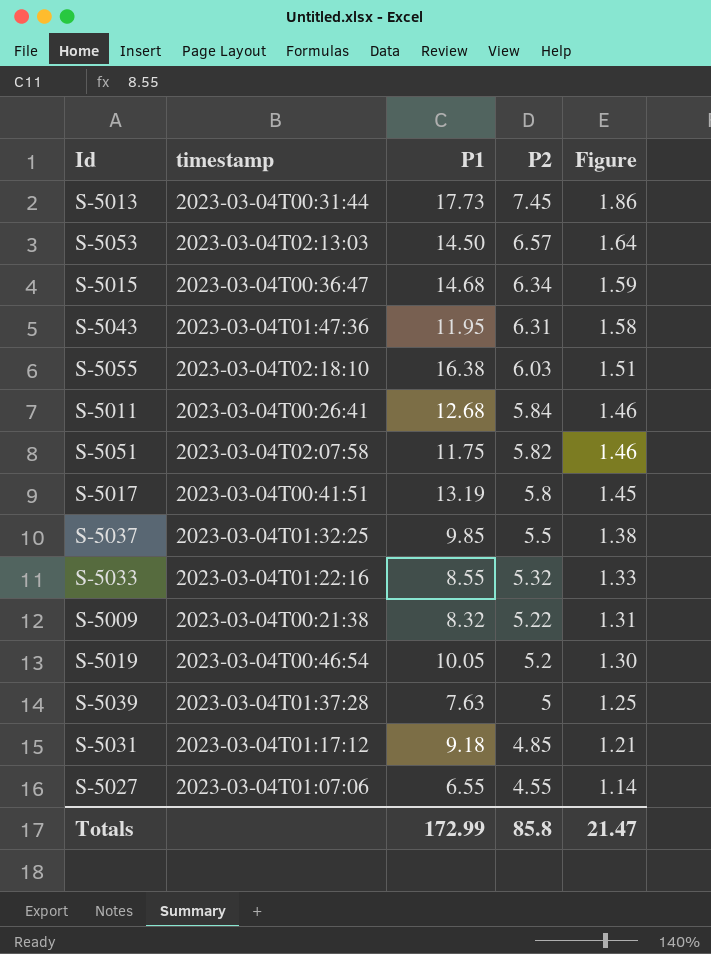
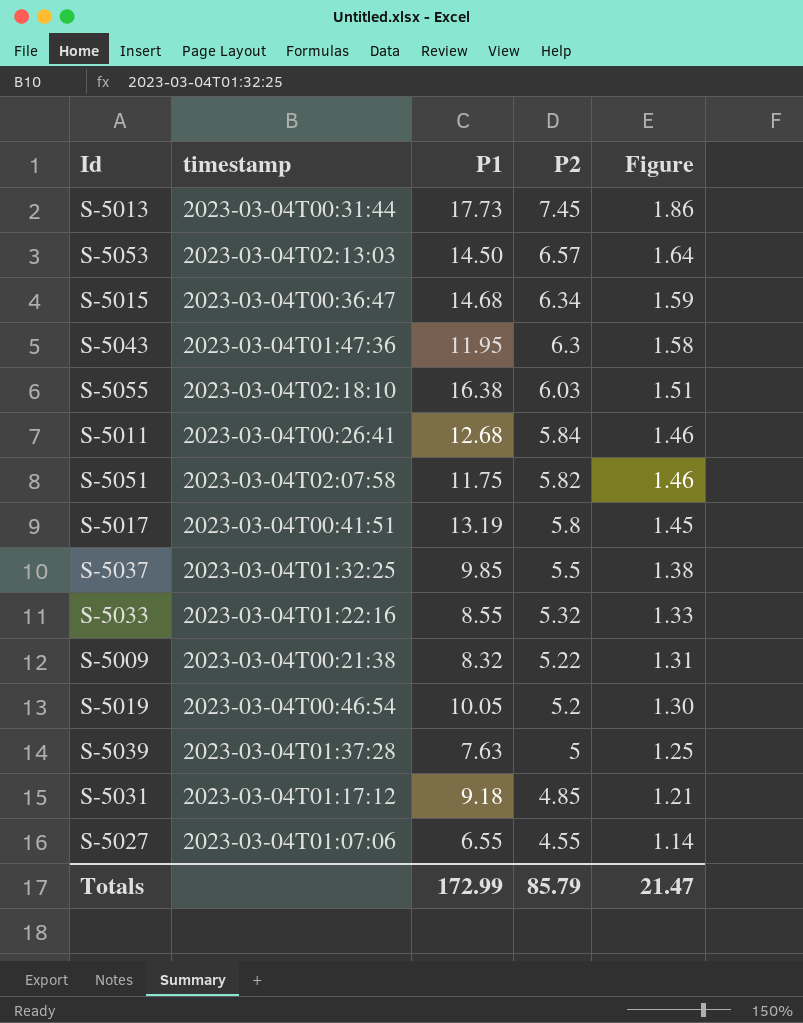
S-5043 | P2: 6.31 -> 6.3
Totals | P2: 85.8 -> 85.79

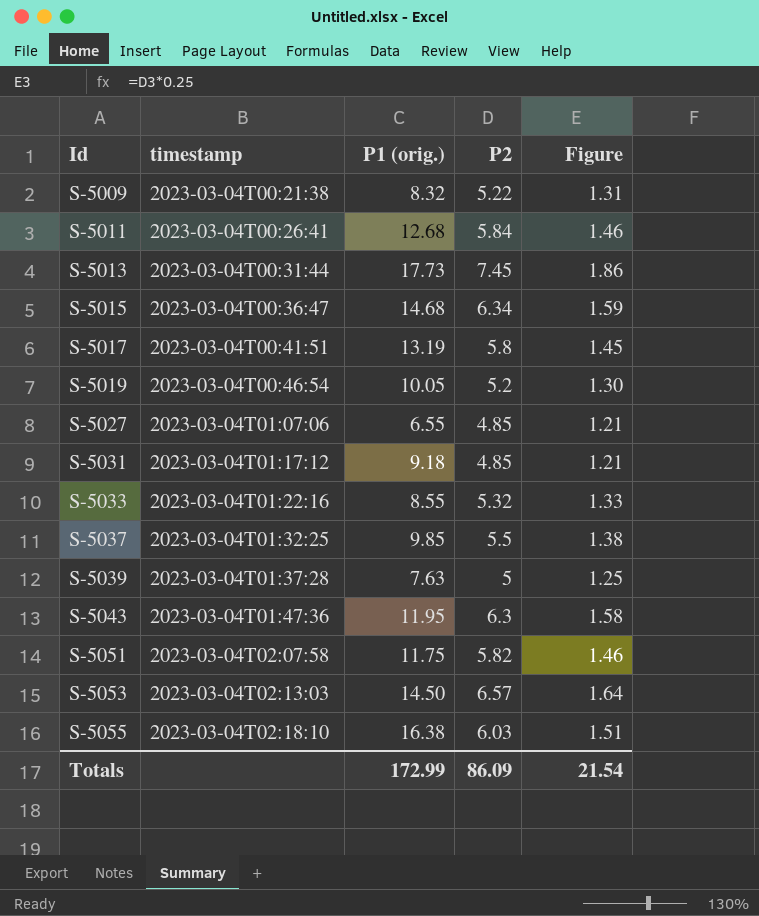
row order: P2 descending -> Id ascending
column name: P1 -> P1 (orig.)
S-5027 | P2: 4.55 -> 4.85
S-5027 | Figure: 1.14 -> 1.21
Totals | P2: 85.79 -> 86.09
Totals | Figure: 21.47 -> 21.54

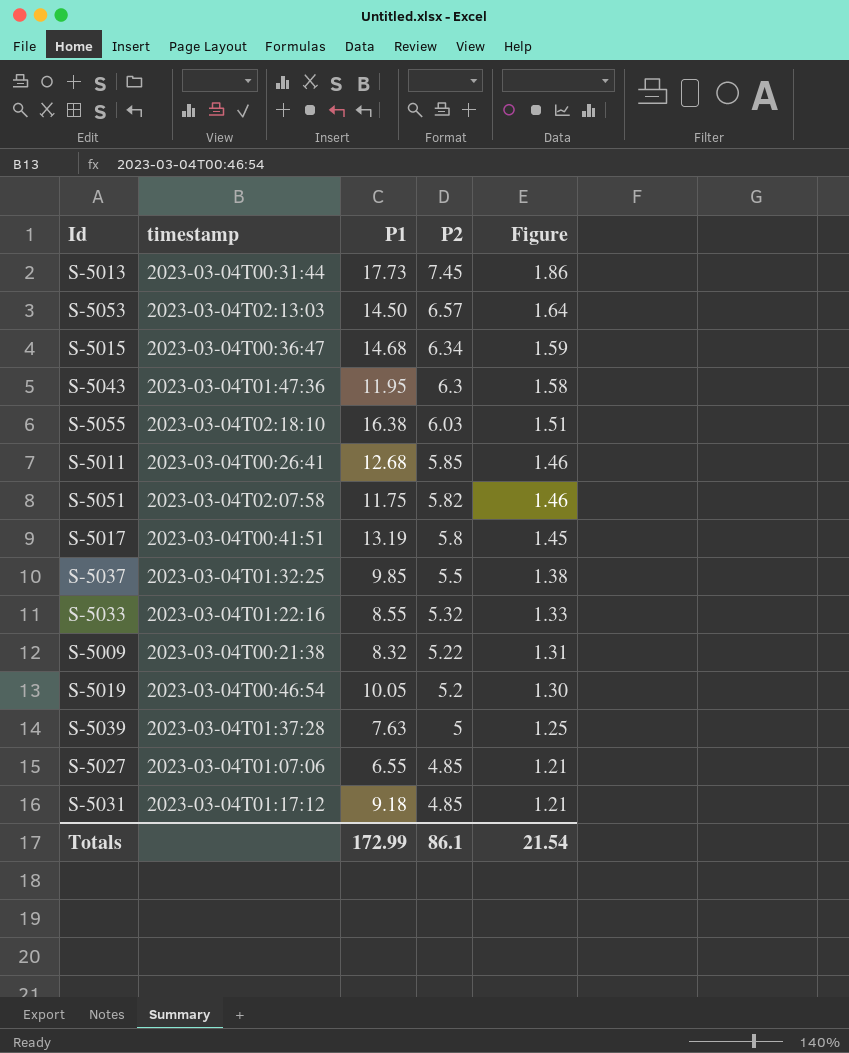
row order: Id ascending -> P2 descending
column name: P1 (orig.) -> P1
S-5011 | P2: 5.84 -> 5.85
Totals | P2: 86.09 -> 86.1

